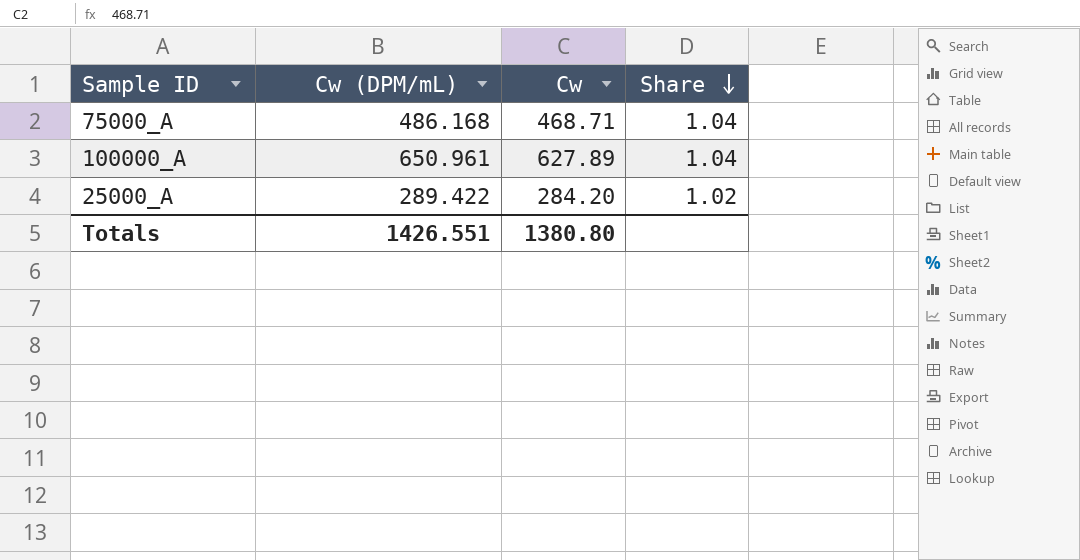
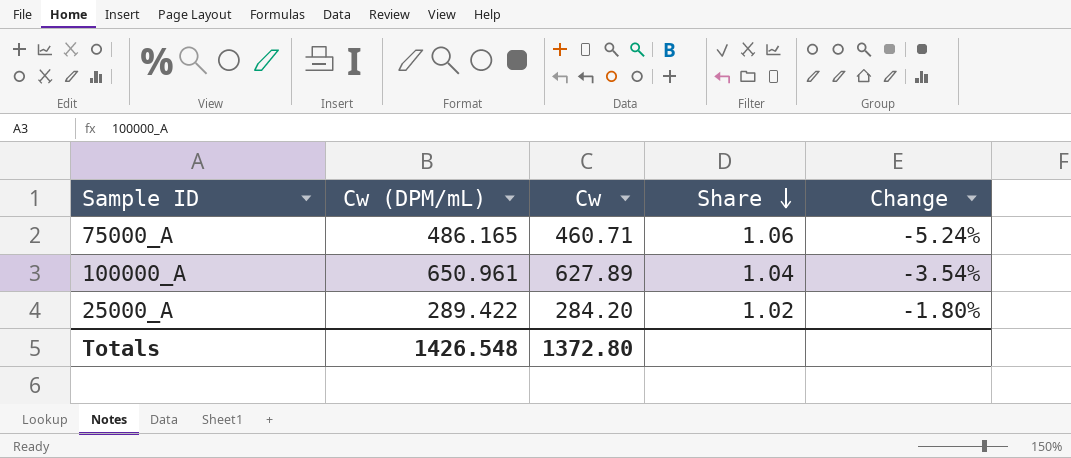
column Change | formula: none -> ([Cw] - [Cw (DPM/mL)]) / [Cw (DPM/mL)]
75000_A | Cw (DPM/mL): 486.168 -> 486.165
75000_A | Cw: 468.71 -> 460.71
75000_A | Share: 1.04 -> 1.06
Totals | Cw (DPM/mL): 1426.551 -> 1426.548
Totals | Cw: 1380.80 -> 1372.80

